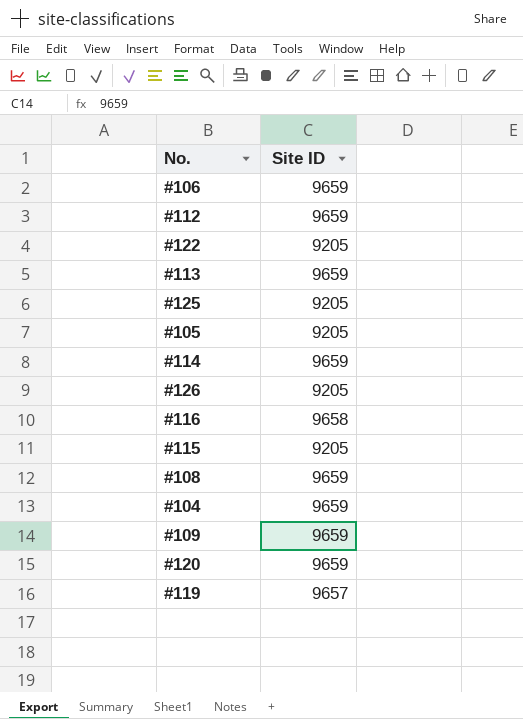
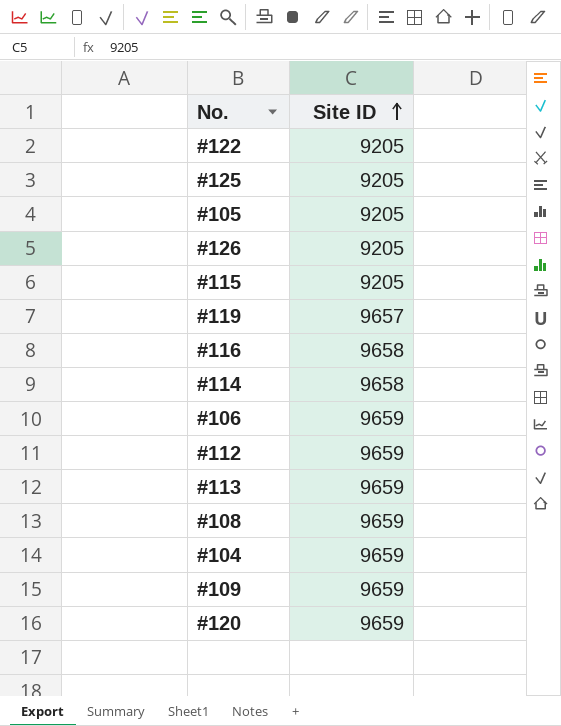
row order: none -> Site ID ascending
#114 | Site ID: 9659 -> 9658

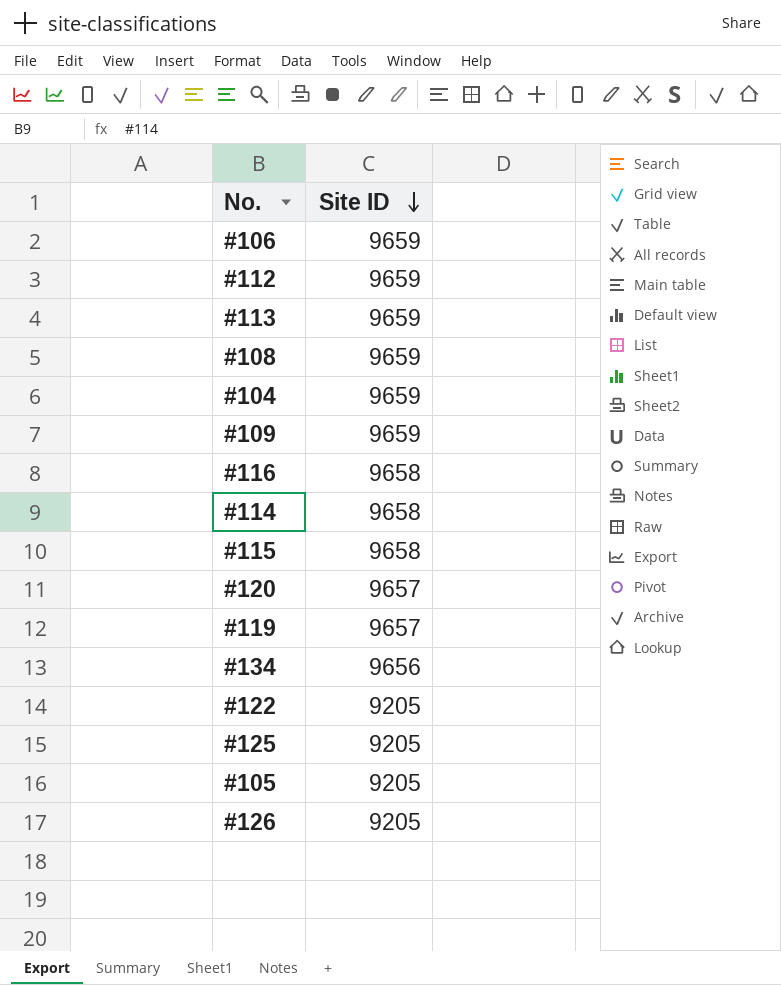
row order: Site ID ascending -> Site ID descending
#115 | Site ID: 9205 -> 9658
#120 | Site ID: 9659 -> 9657
row #134: none -> 9656

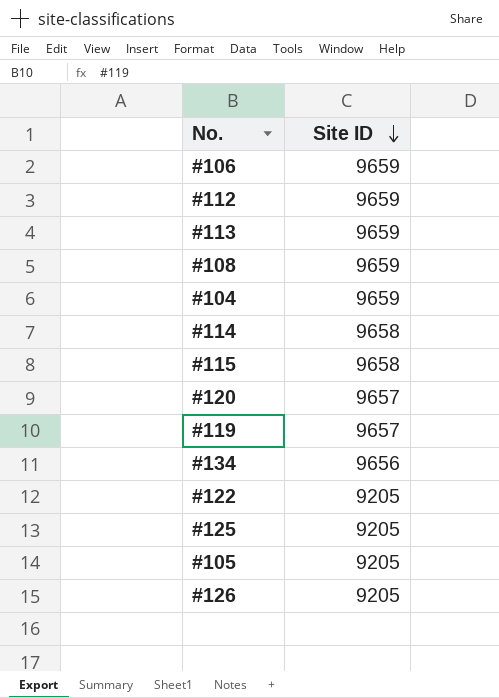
row #109: 9659 -> none
row #116: 9658 -> none

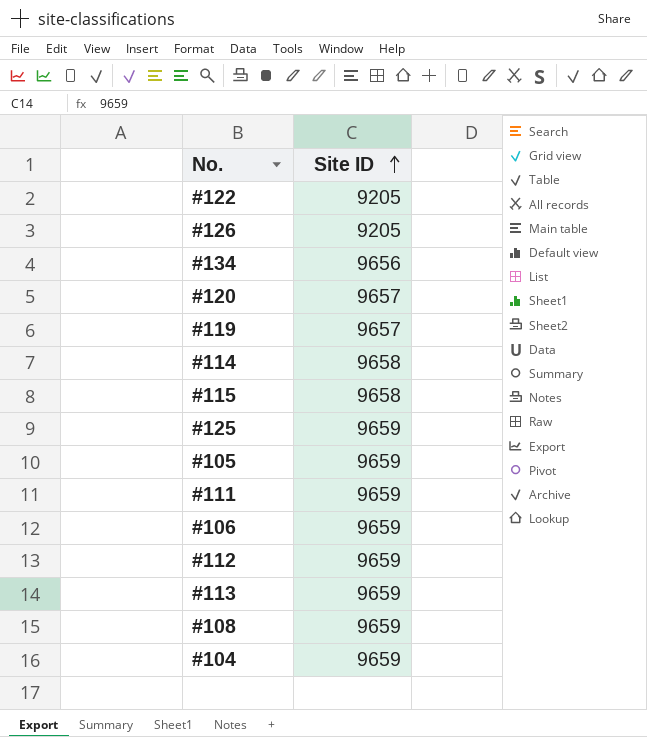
row order: Site ID descending -> Site ID ascending
#125 | Site ID: 9205 -> 9659
#105 | Site ID: 9205 -> 9659
row #111: none -> 9659

